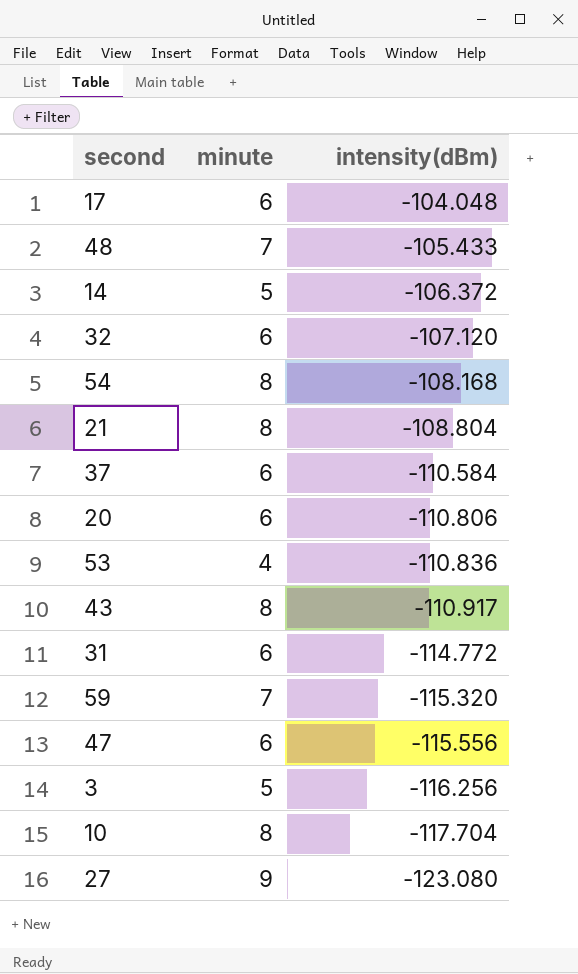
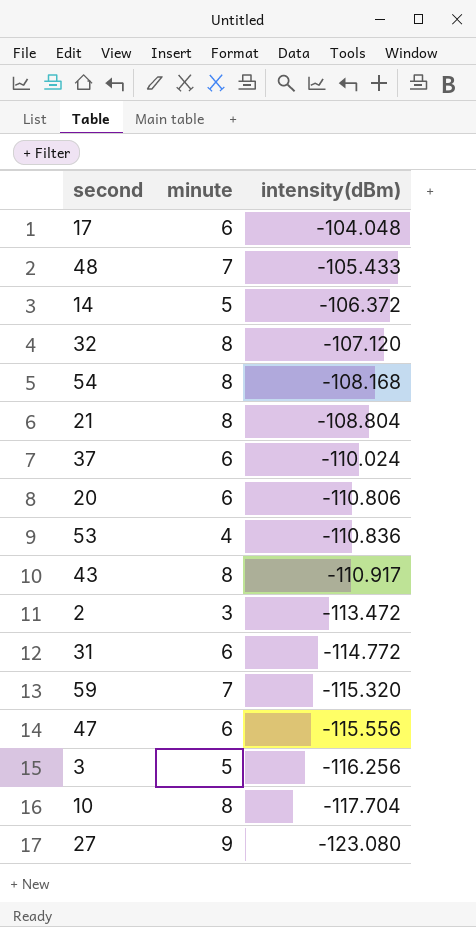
32 | minute: 6 -> 8
37 | intensity(dBm): -110.584 -> -110.024
row 2: none -> 3 | -113.472

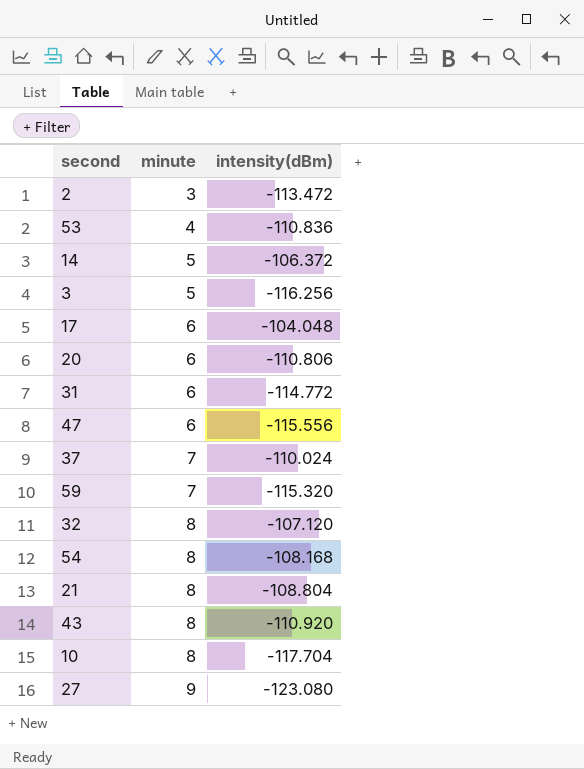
row order: intensity(dBm) descending -> minute ascending
row 48: 7 | -105.433 -> none
37 | minute: 6 -> 7
43 | intensity(dBm): -110.917 -> -110.920

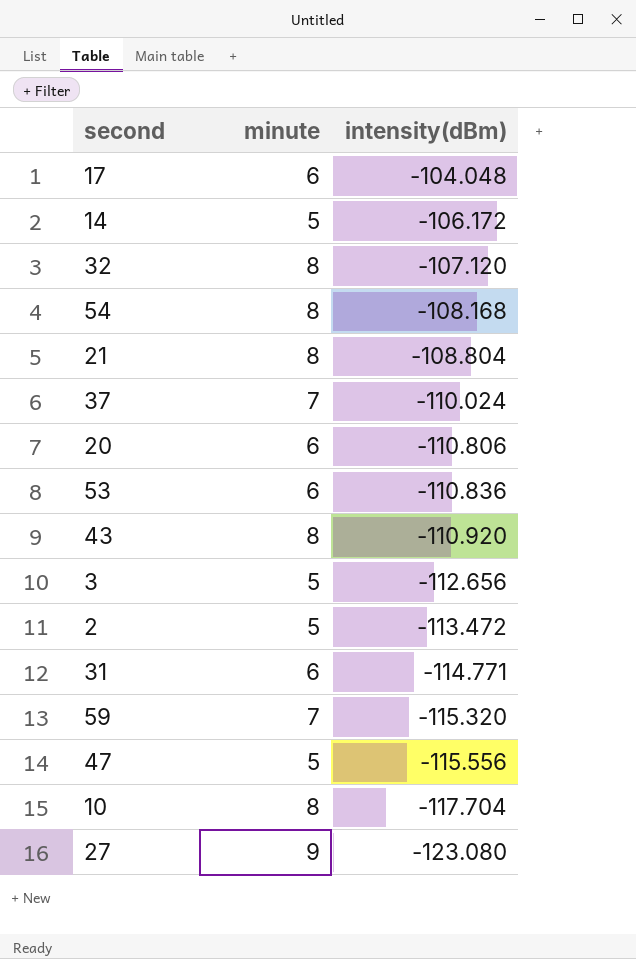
row order: minute ascending -> intensity(dBm) descending
14 | intensity(dBm): -106.372 -> -106.172
53 | minute: 4 -> 6
3 | intensity(dBm): -116.256 -> -112.656
2 | minute: 3 -> 5
31 | intensity(dBm): -114.772 -> -114.771
47 | minute: 6 -> 5

